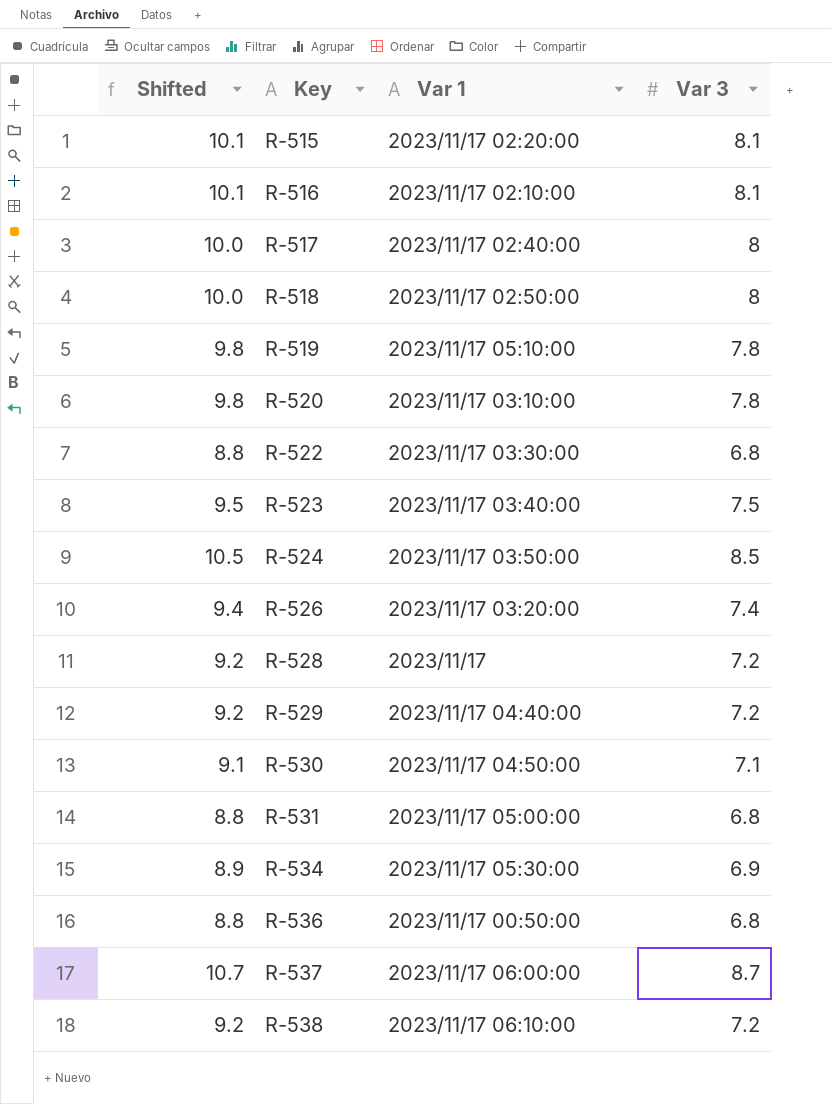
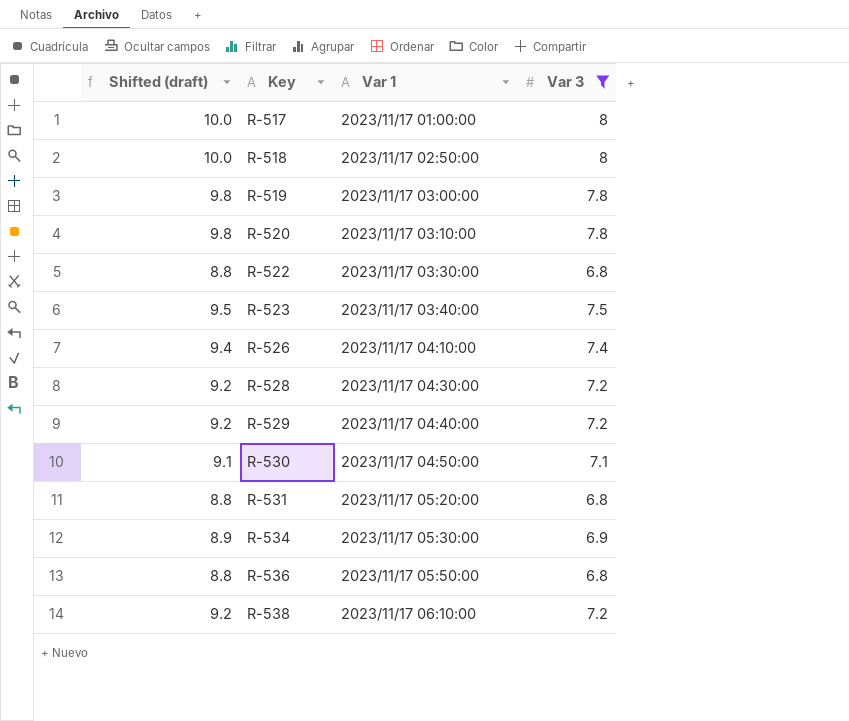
filter: none -> Var 3 <= 8
column name: Shifted -> Shifted (draft)
R-517 | Var 1: 2023/11/17 02:40:00 -> 2023/11/17 01:00:00
R-519 | Var 1: 2023/11/17 05:10:00 -> 2023/11/17 03:00:00
R-526 | Var 1: 2023/11/17 03:20:00 -> 2023/11/17 04:10:00
R-528 | Var 1: 2023/11/17 -> 2023/11/17 04:30:00
R-531 | Var 1: 2023/11/17 05:00:00 -> 2023/11/17 05:20:00
R-536 | Var 1: 2023/11/17 00:50:00 -> 2023/11/17 05:50:00

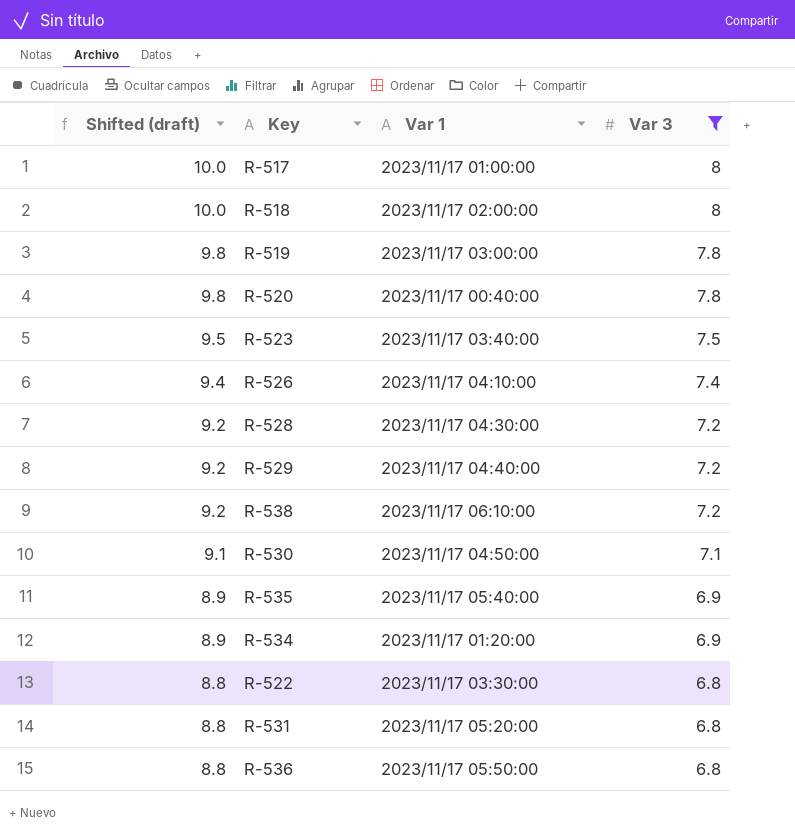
row order: Key ascending -> Shifted (draft) descending
R-518 | Var 1: 2023/11/17 02:50:00 -> 2023/11/17 02:00:00
R-520 | Var 1: 2023/11/17 03:10:00 -> 2023/11/17 00:40:00
row R-535: none -> 8.9 | 2023/11/17 05:40:00 | 6.9
R-534 | Var 1: 2023/11/17 05:30:00 -> 2023/11/17 01:20:00

